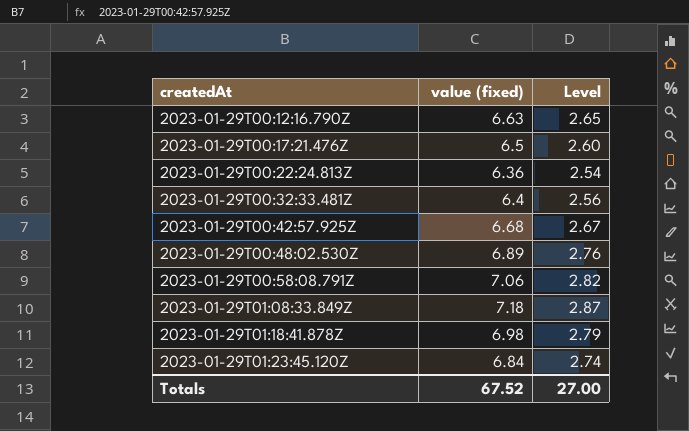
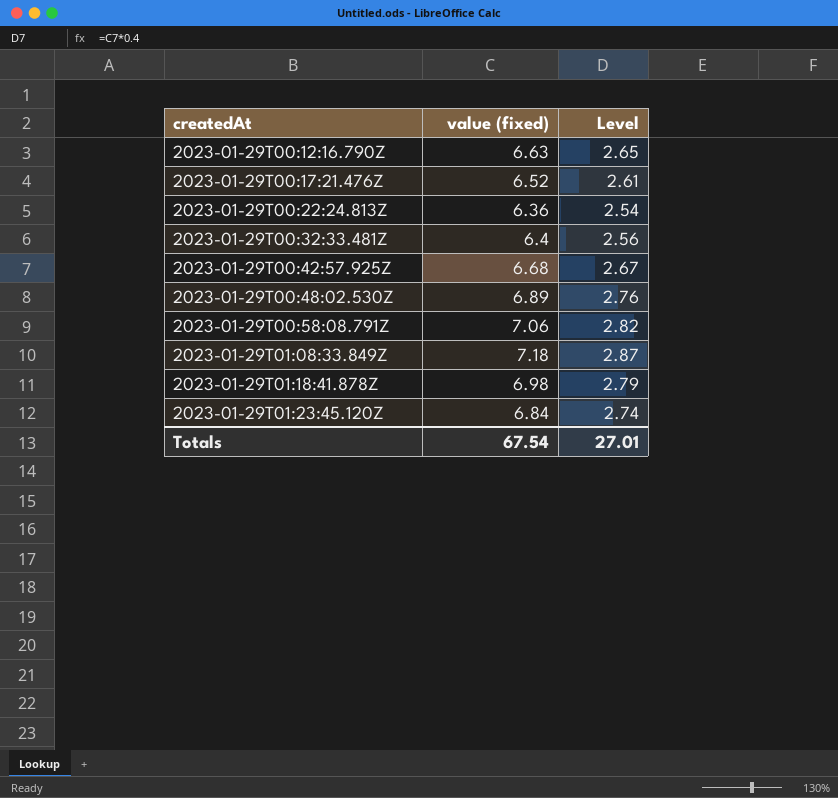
2023-01-29T00:17:21.476Z | value (fixed): 6.5 -> 6.52
2023-01-29T00:17:21.476Z | Level: 2.60 -> 2.61
Totals | value (fixed): 67.52 -> 67.54
Totals | Level: 27.00 -> 27.01

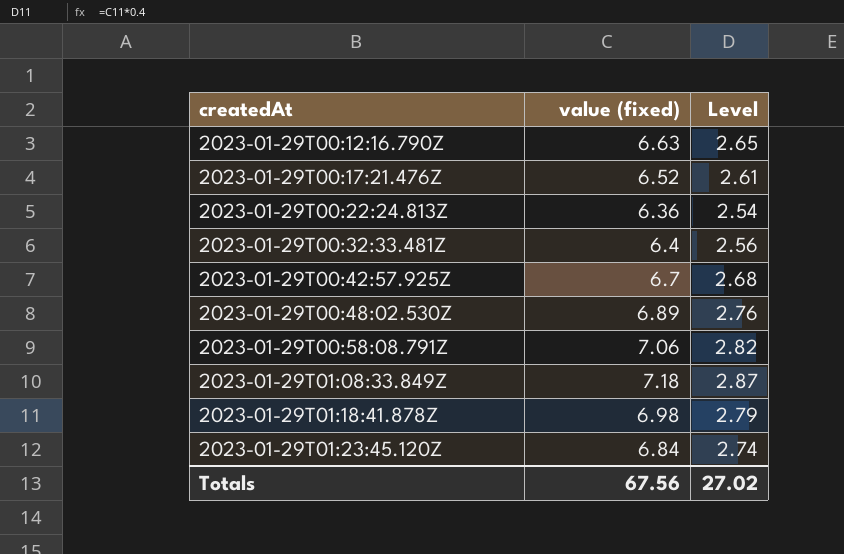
2023-01-29T00:42:57.925Z | value (fixed): 6.68 -> 6.7
2023-01-29T00:42:57.925Z | Level: 2.67 -> 2.68
Totals | value (fixed): 67.54 -> 67.56
Totals | Level: 27.01 -> 27.02

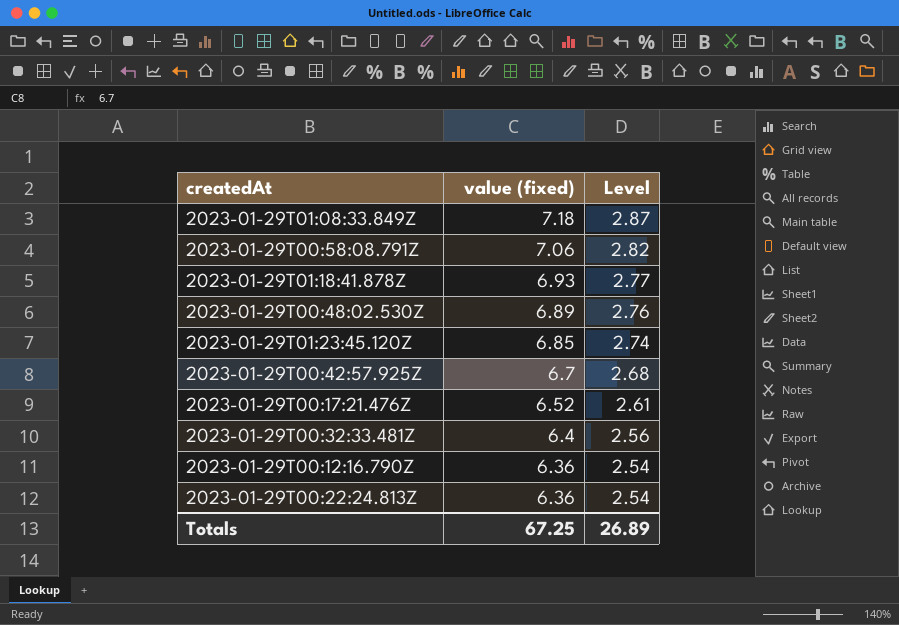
row order: createdAt ascending -> value (fixed) descending
2023-01-29T01:18:41.878Z | value (fixed): 6.98 -> 6.93
2023-01-29T01:18:41.878Z | Level: 2.79 -> 2.77
2023-01-29T01:23:45.120Z | value (fixed): 6.84 -> 6.85
2023-01-29T00:12:16.790Z | value (fixed): 6.63 -> 6.36
2023-01-29T00:12:16.790Z | Level: 2.65 -> 2.54
Totals | value (fixed): 67.56 -> 67.25
Totals | Level: 27.02 -> 26.89

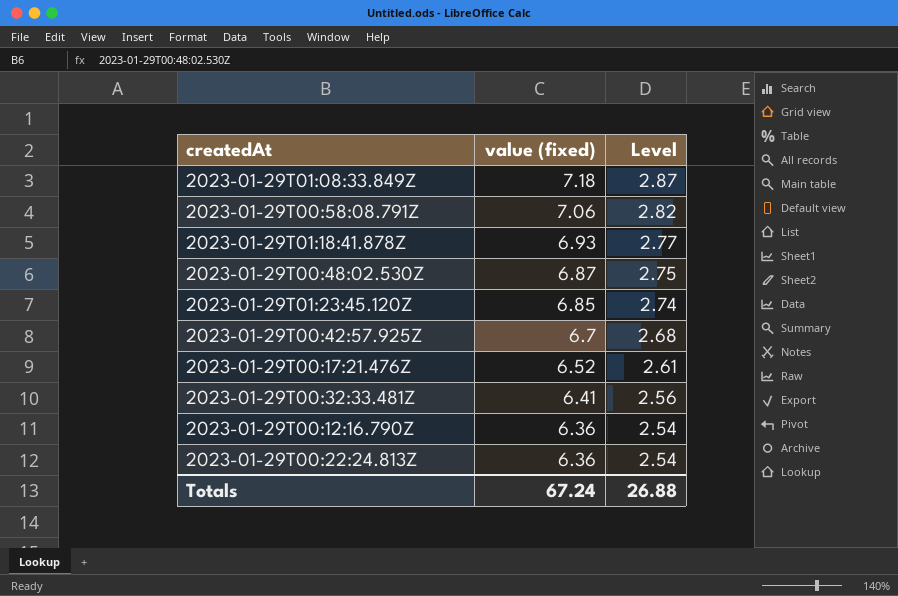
2023-01-29T00:48:02.530Z | value (fixed): 6.89 -> 6.87
2023-01-29T00:48:02.530Z | Level: 2.76 -> 2.75
2023-01-29T00:32:33.481Z | value (fixed): 6.4 -> 6.41
Totals | value (fixed): 67.25 -> 67.24
Totals | Level: 26.89 -> 26.88

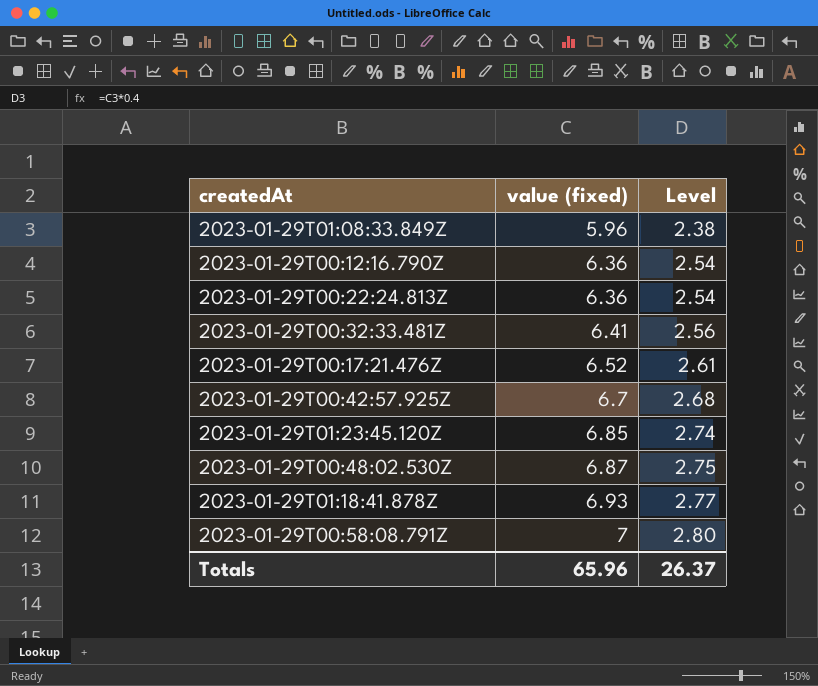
row order: value (fixed) descending -> value (fixed) ascending
2023-01-29T01:08:33.849Z | value (fixed): 7.18 -> 5.96
2023-01-29T01:08:33.849Z | Level: 2.87 -> 2.38
2023-01-29T00:58:08.791Z | value (fixed): 7.06 -> 7
2023-01-29T00:58:08.791Z | Level: 2.82 -> 2.80
Totals | value (fixed): 67.24 -> 65.96
Totals | Level: 26.88 -> 26.37

